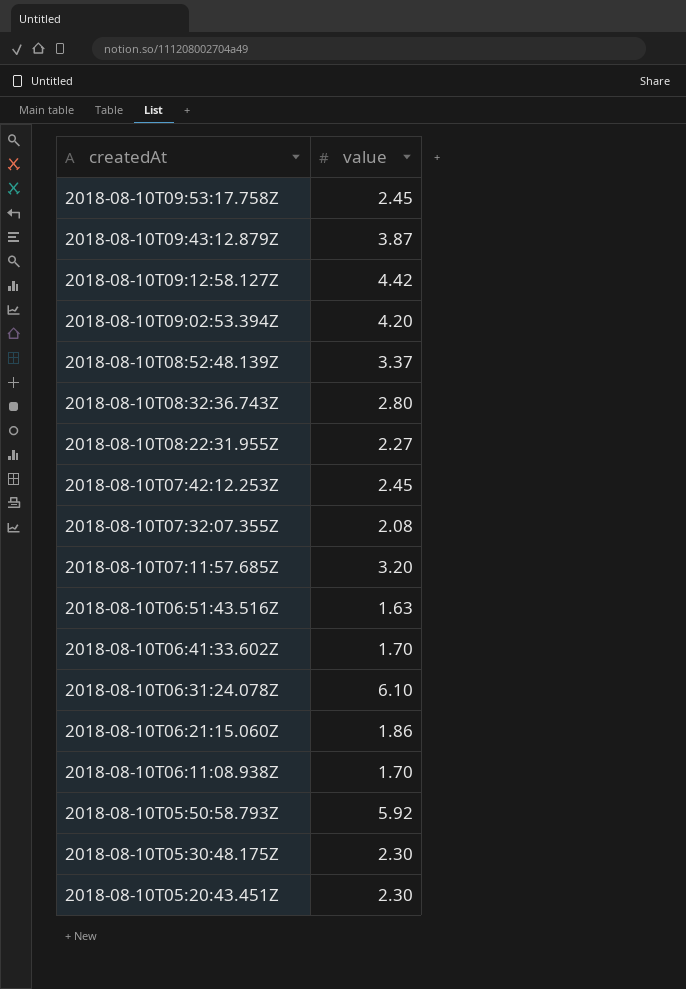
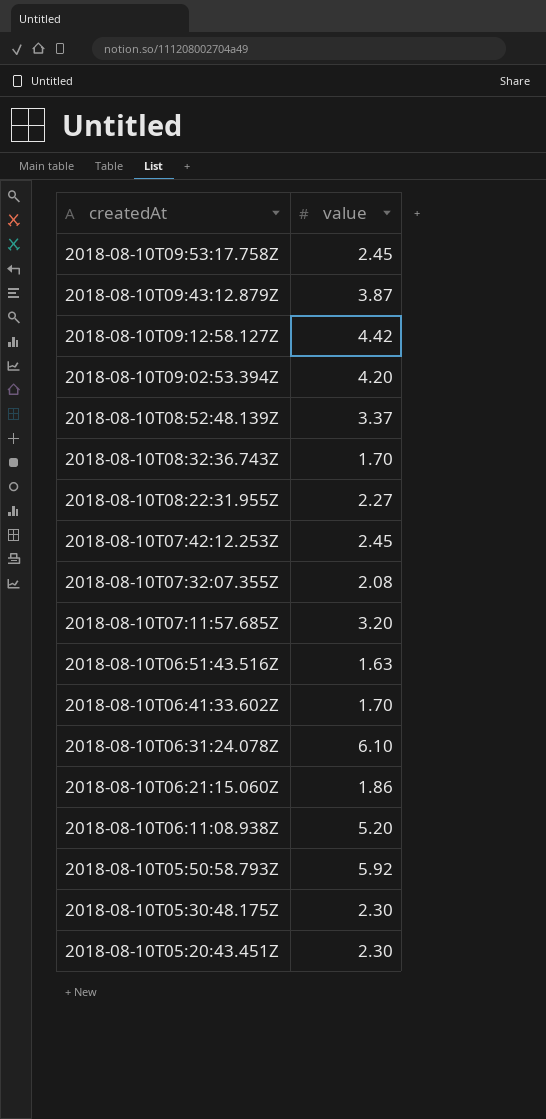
2018-08-10T08:32:36.743Z | value: 2.80 -> 1.70
2018-08-10T06:11:08.938Z | value: 1.70 -> 5.20

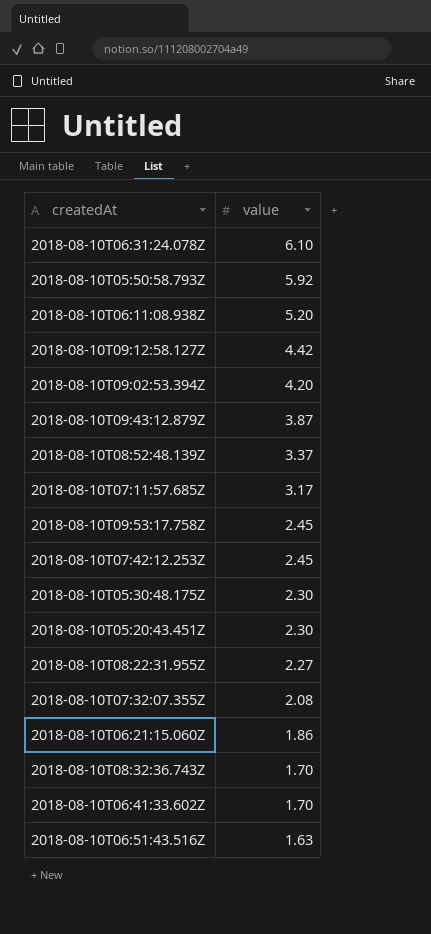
row order: createdAt descending -> value descending
2018-08-10T07:11:57.685Z | value: 3.20 -> 3.17

